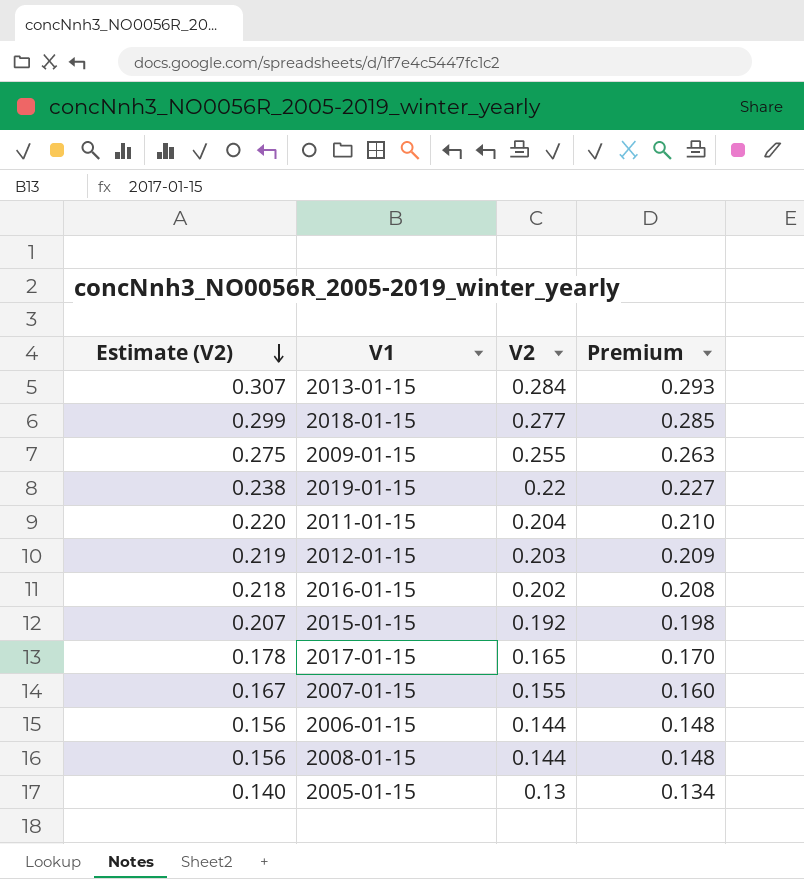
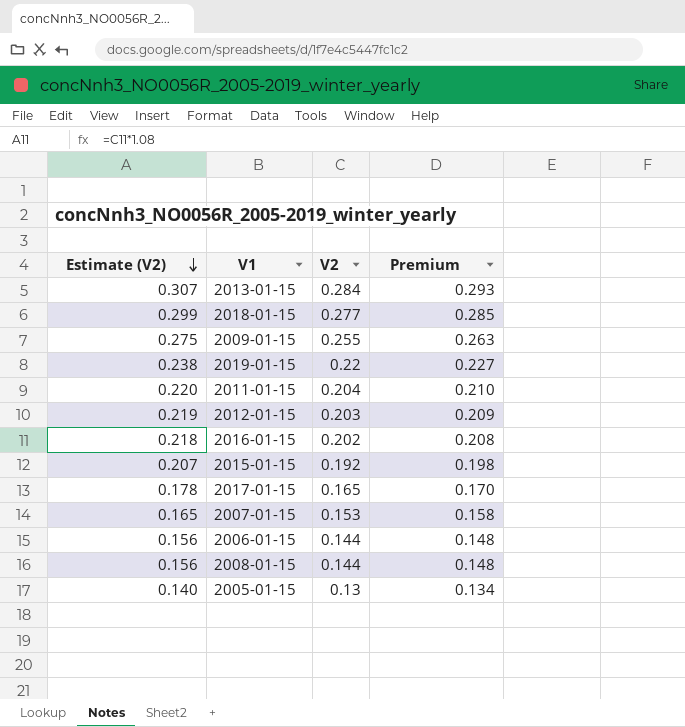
2007-01-15 | Estimate (V2): 0.167 -> 0.165
2007-01-15 | V2: 0.155 -> 0.153
2007-01-15 | Premium: 0.160 -> 0.158

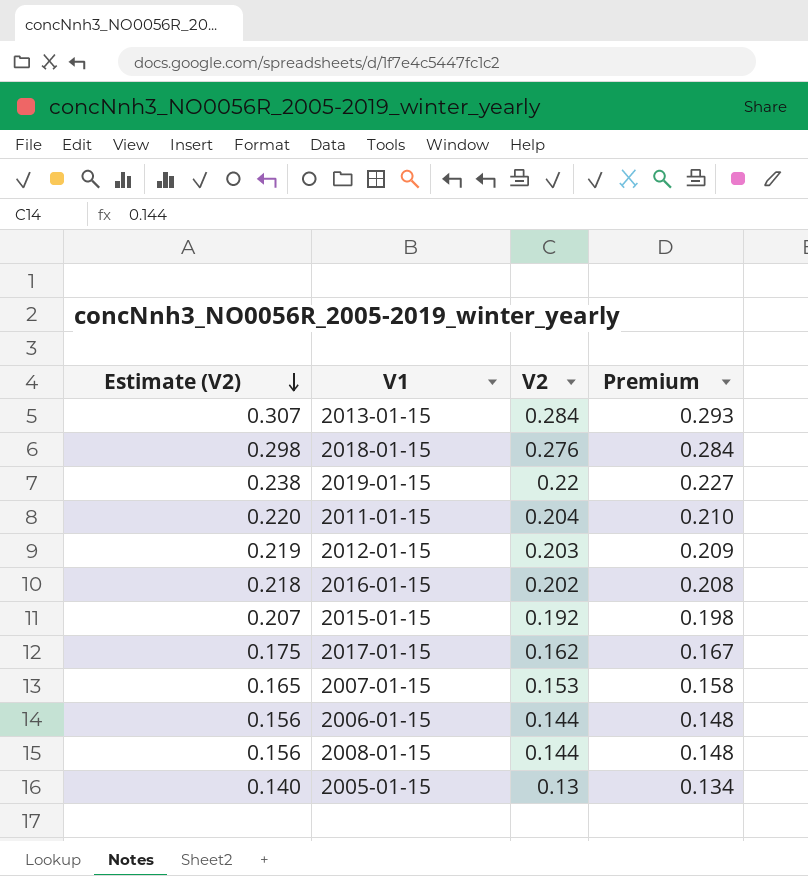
row 2009-01-15: 0.275 | 0.255 | 0.263 -> none
2018-01-15 | Estimate (V2): 0.299 -> 0.298
2018-01-15 | V2: 0.277 -> 0.276
2018-01-15 | Premium: 0.285 -> 0.284
2017-01-15 | Estimate (V2): 0.178 -> 0.175
2017-01-15 | V2: 0.165 -> 0.162
2017-01-15 | Premium: 0.170 -> 0.167

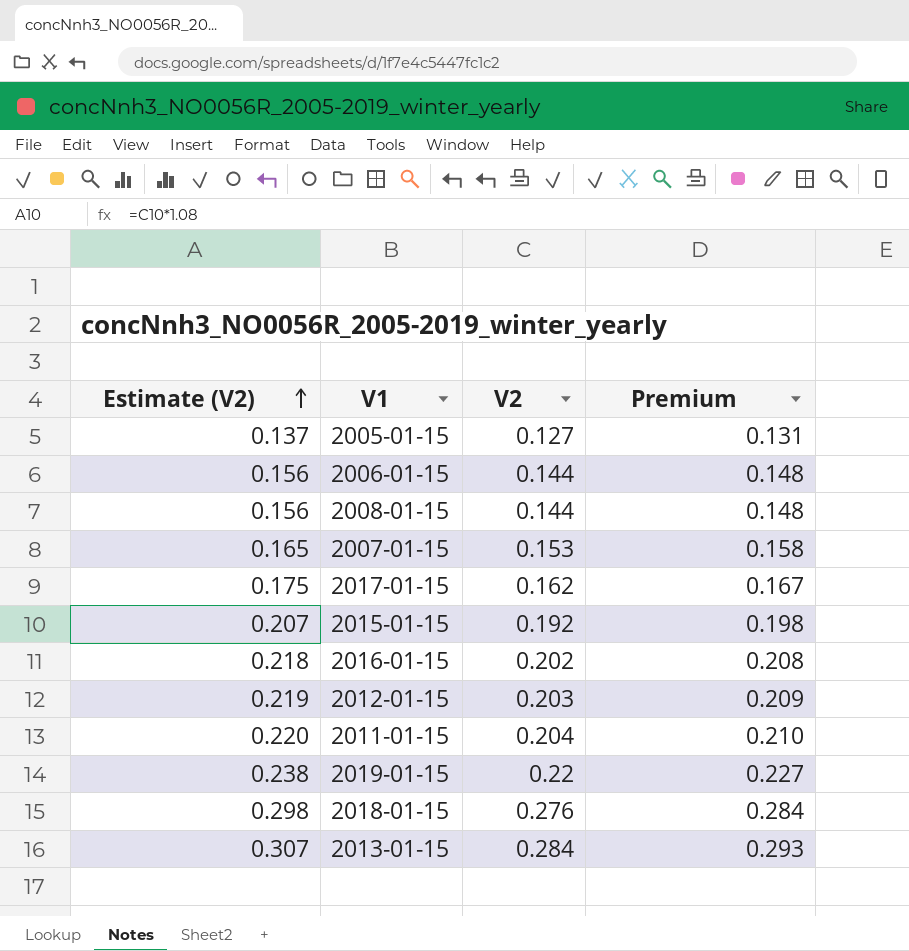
row order: Estimate (V2) descending -> Estimate (V2) ascending
2005-01-15 | Estimate (V2): 0.140 -> 0.137
2005-01-15 | V2: 0.13 -> 0.127
2005-01-15 | Premium: 0.134 -> 0.131

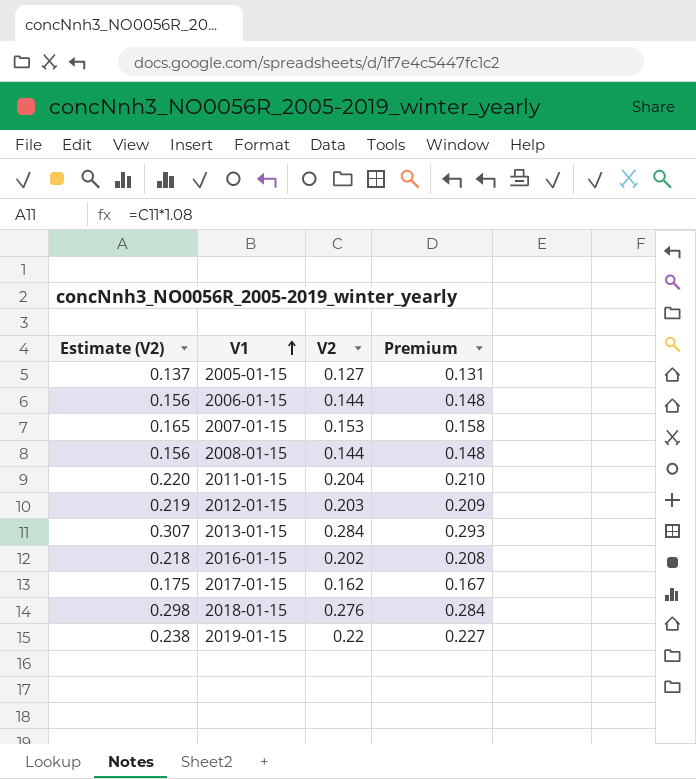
row order: Estimate (V2) ascending -> V1 ascending
row 2015-01-15: 0.207 | 0.192 | 0.198 -> none

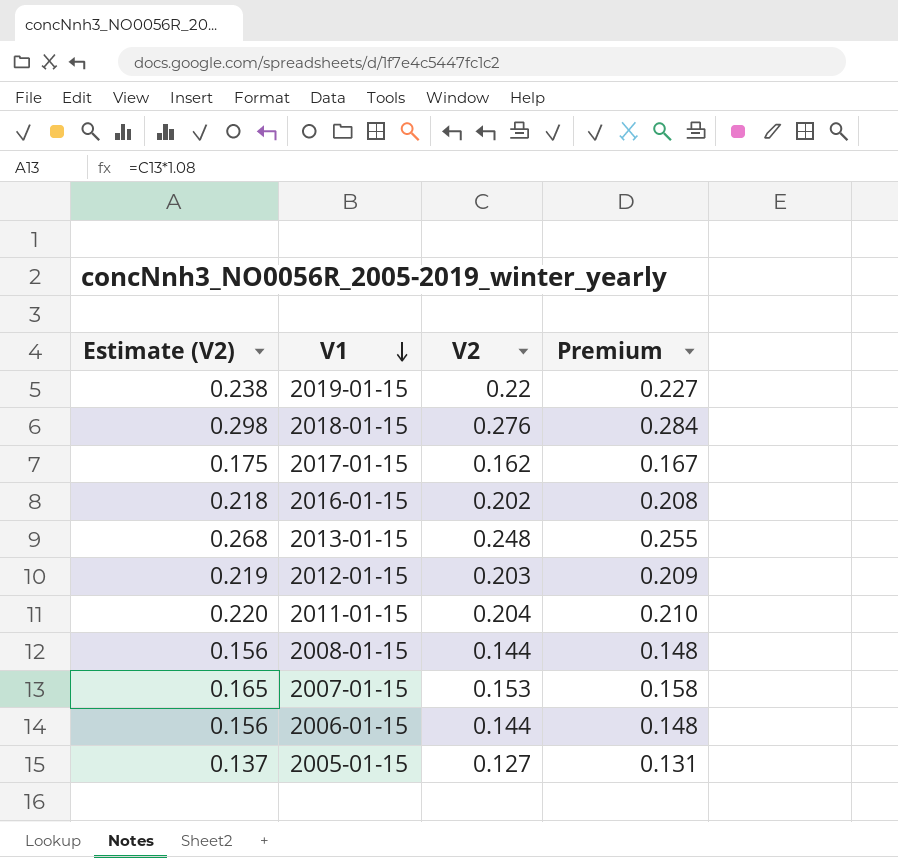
row order: V1 ascending -> V1 descending
2013-01-15 | Estimate (V2): 0.307 -> 0.268
2013-01-15 | V2: 0.284 -> 0.248
2013-01-15 | Premium: 0.293 -> 0.255

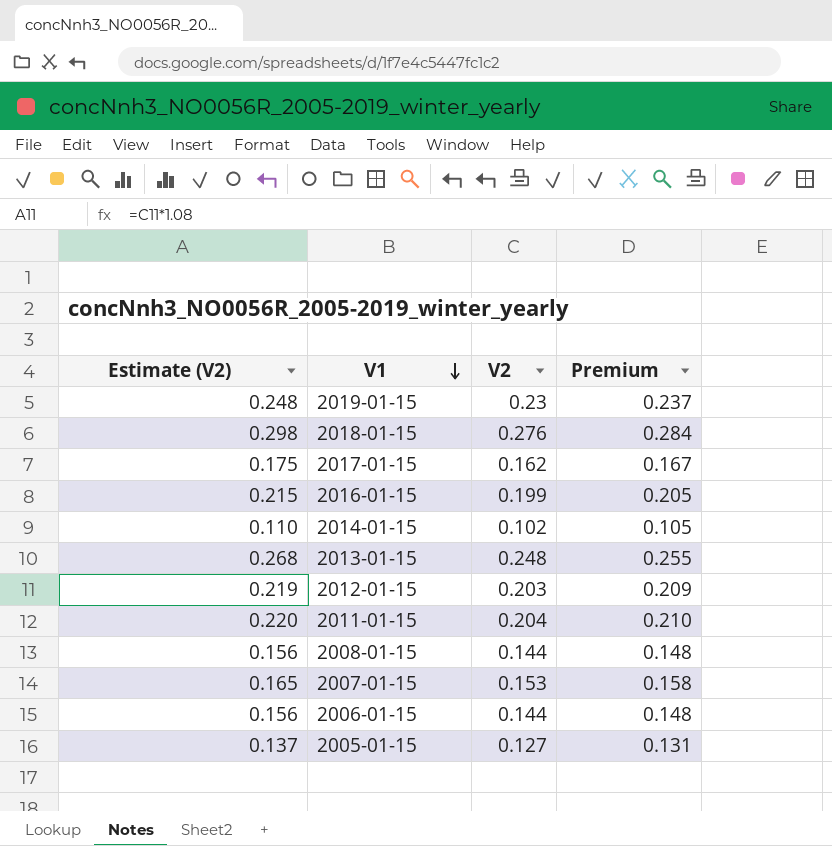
2019-01-15 | Estimate (V2): 0.238 -> 0.248
2019-01-15 | V2: 0.22 -> 0.23
2019-01-15 | Premium: 0.227 -> 0.237
2016-01-15 | Estimate (V2): 0.218 -> 0.215
2016-01-15 | V2: 0.202 -> 0.199
2016-01-15 | Premium: 0.208 -> 0.205
row 2014-01-15: none -> 0.110 | 0.102 | 0.105

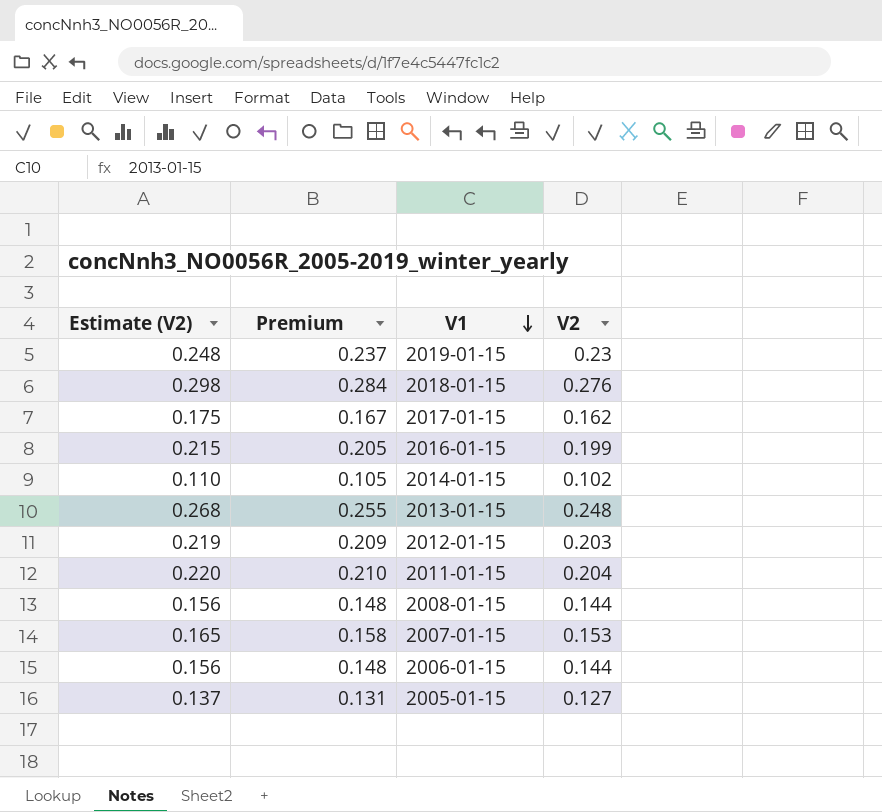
column Premium | position: 4 -> 2

